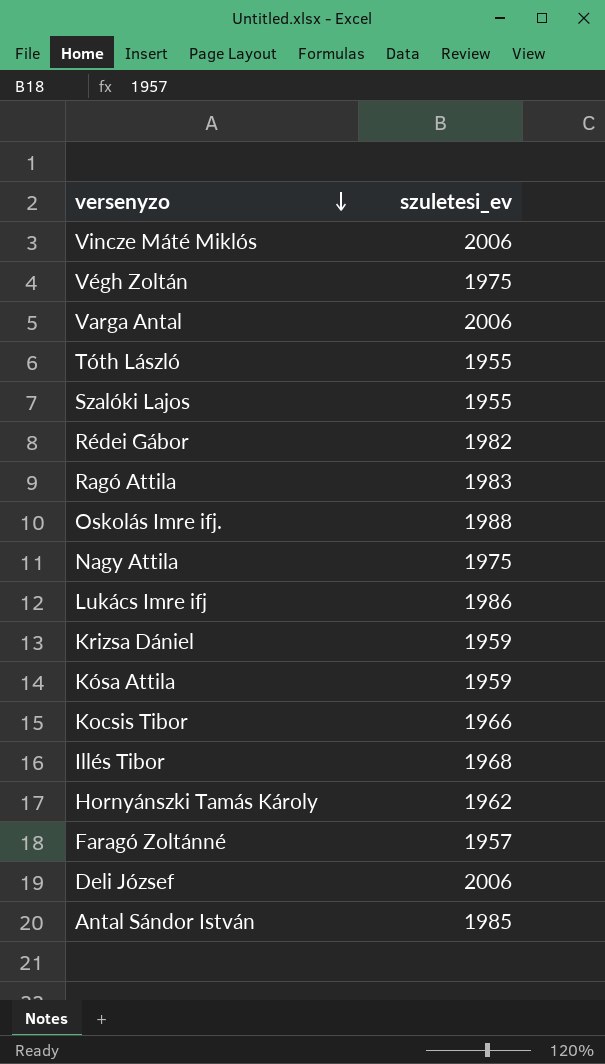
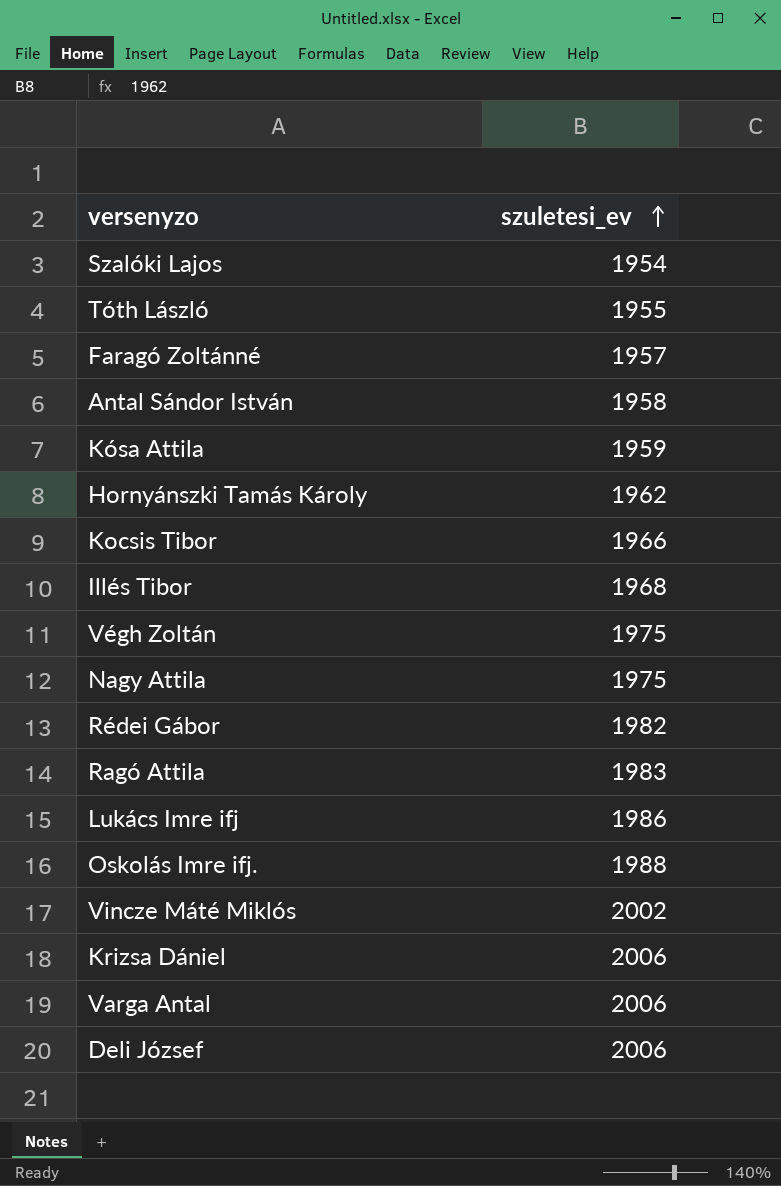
row order: versenyzo descending -> szuletesi_ev ascending
Szalóki Lajos | szuletesi_ev: 1955 -> 1954
Antal Sándor István | szuletesi_ev: 1985 -> 1958
Vincze Máté Miklós | szuletesi_ev: 2006 -> 2002
Krizsa Dániel | szuletesi_ev: 1959 -> 2006

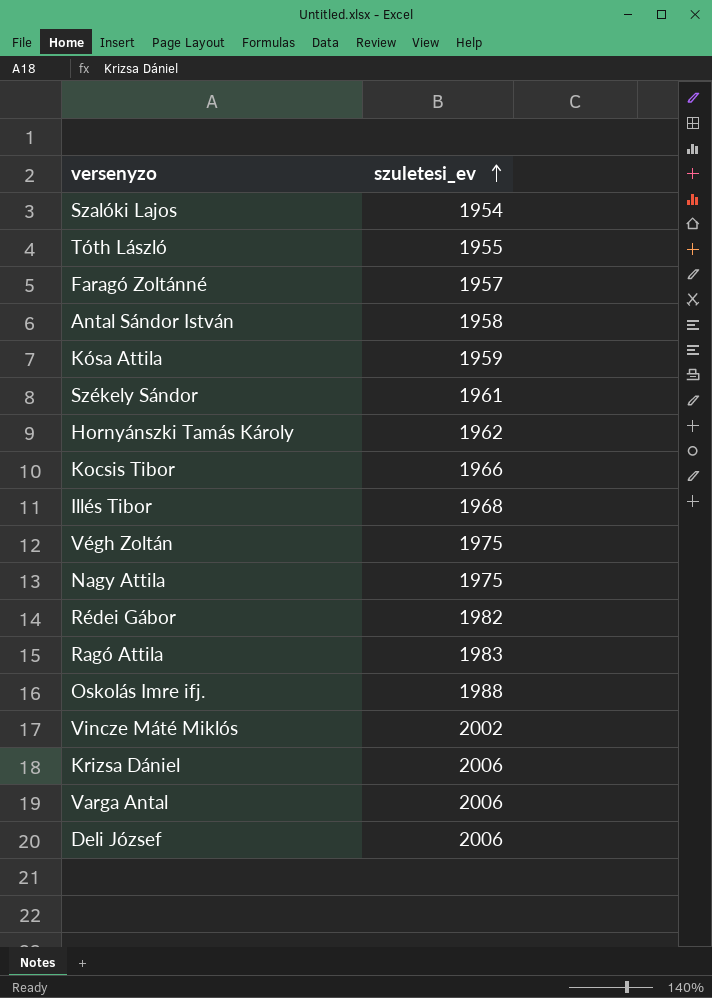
row Lukács Imre ifj: 1986 -> none
row Székely Sándor: none -> 1961

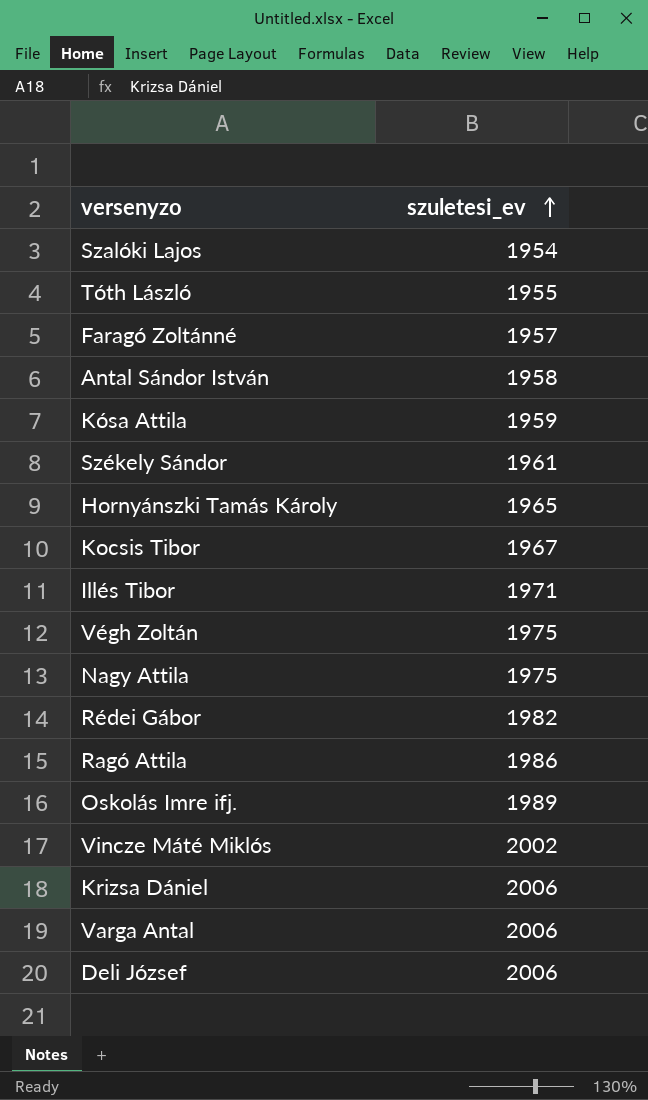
Hornyánszki Tamás Károly | szuletesi_ev: 1962 -> 1965
Kocsis Tibor | szuletesi_ev: 1966 -> 1967
Illés Tibor | szuletesi_ev: 1968 -> 1971
Ragó Attila | szuletesi_ev: 1983 -> 1986
Oskolás Imre ifj. | szuletesi_ev: 1988 -> 1989

